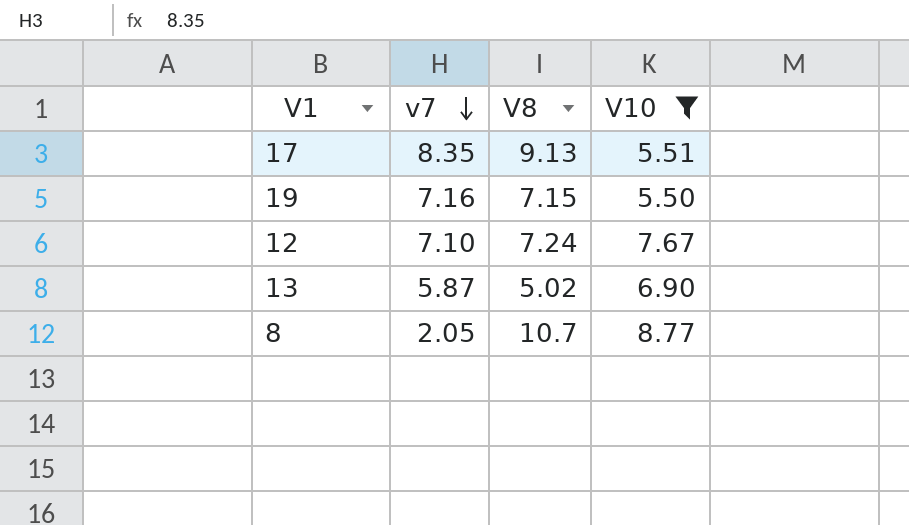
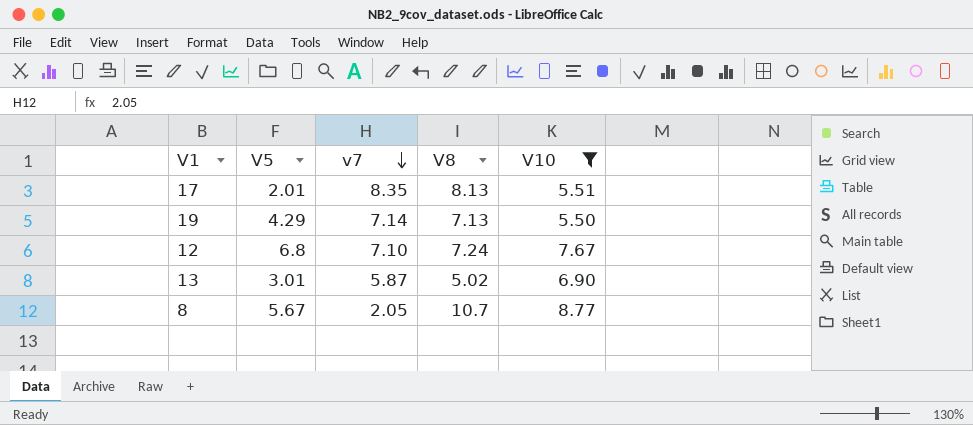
column V5 | position: none -> 2
17 | V8: 9.13 -> 8.13
19 | v7: 7.16 -> 7.14
19 | V8: 7.15 -> 7.13

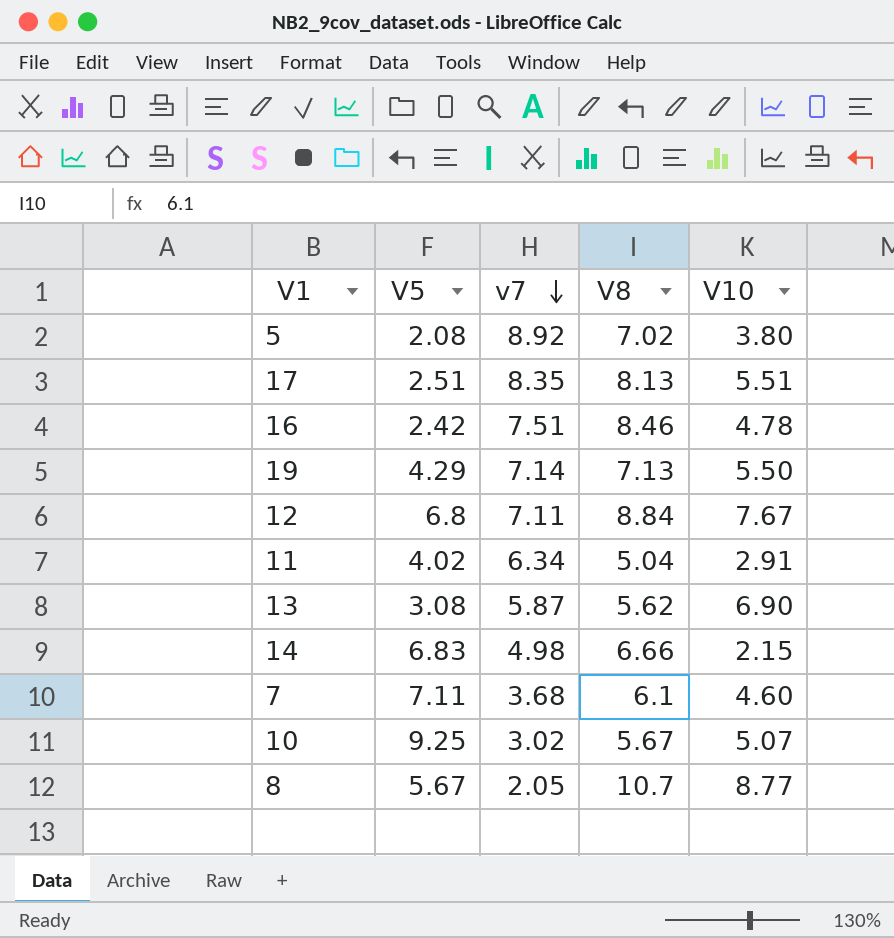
filter: V10 >= 5.50 -> none
17 | V5: 2.01 -> 2.51
12 | v7: 7.10 -> 7.11
12 | V8: 7.24 -> 8.84
13 | V5: 3.01 -> 3.08
13 | V8: 5.02 -> 5.62

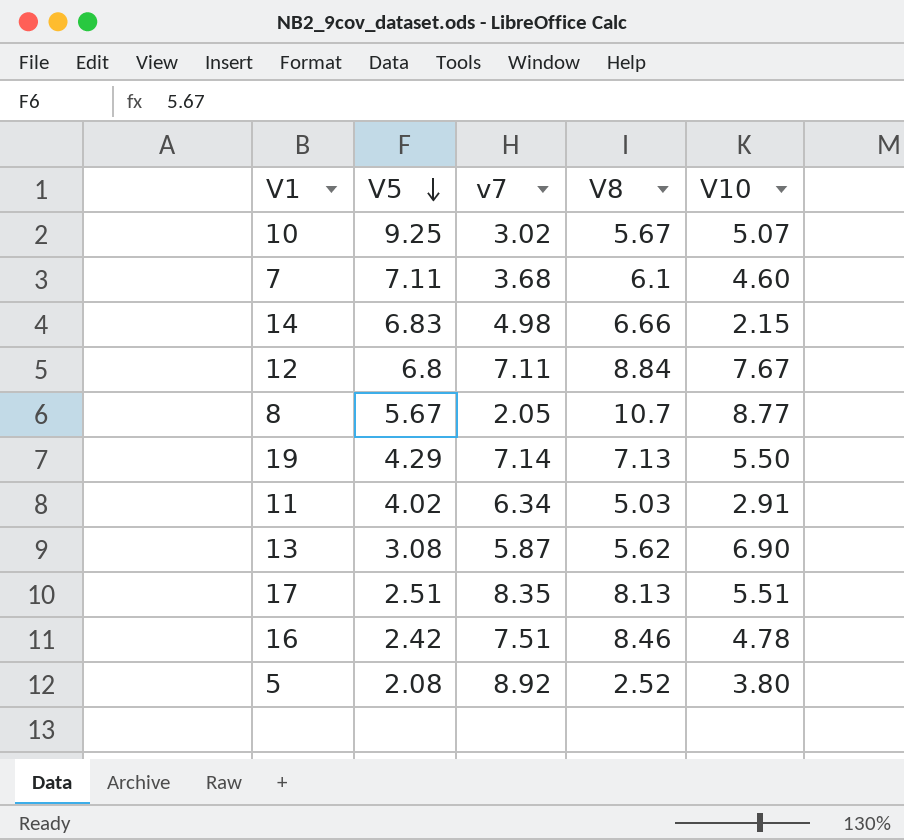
row order: v7 descending -> V5 descending
11 | V8: 5.04 -> 5.03
5 | V8: 7.02 -> 2.52

